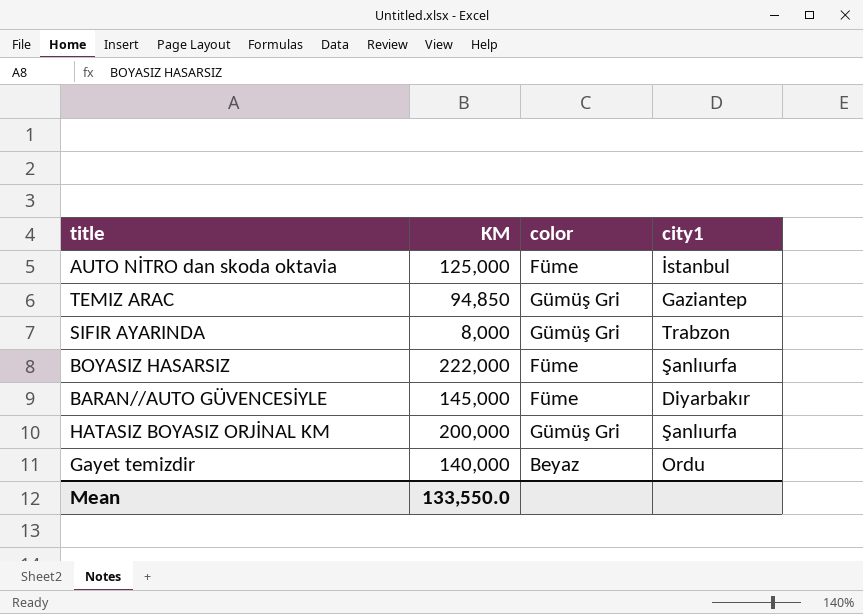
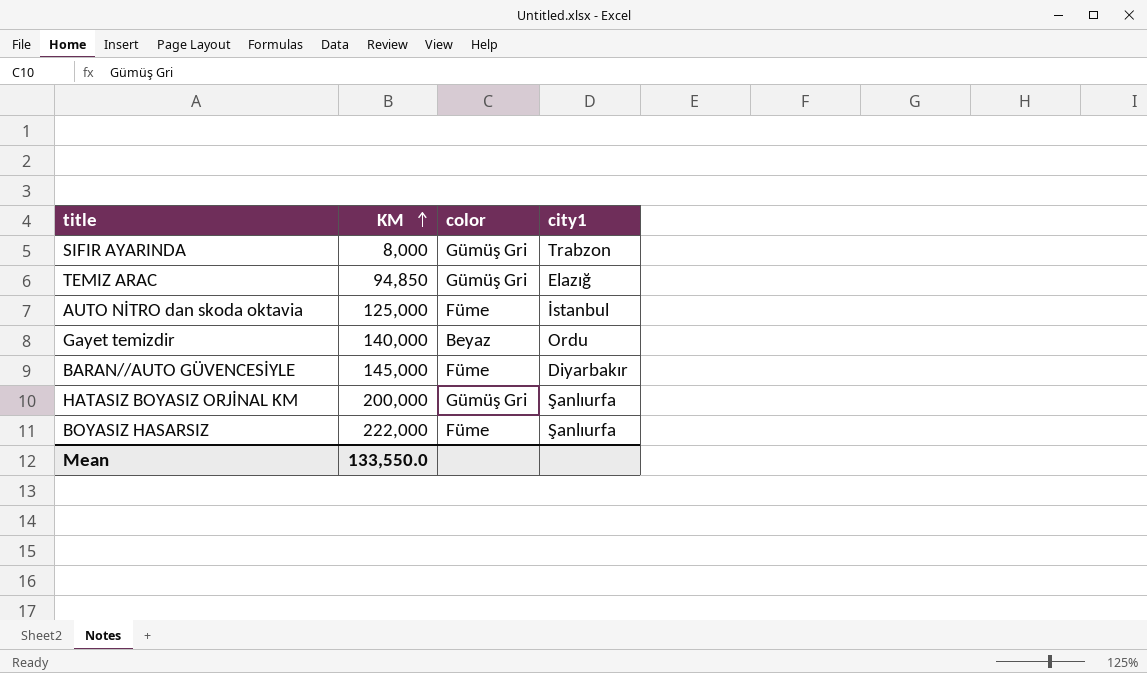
row order: none -> KM ascending
TEMIZ ARAC | city1: Gaziantep -> Elazığ

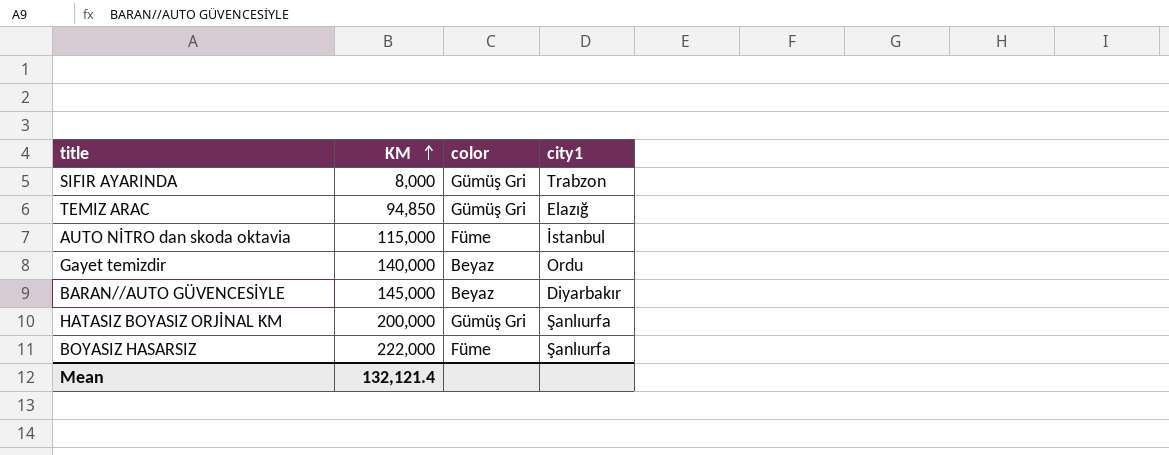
AUTO NİTRO dan skoda oktavia | KM: 125,000 -> 115,000
BARAN//AUTO GÜVENCESİYLE | color: Füme -> Beyaz
Mean | KM: 133,550.0 -> 132,121.4

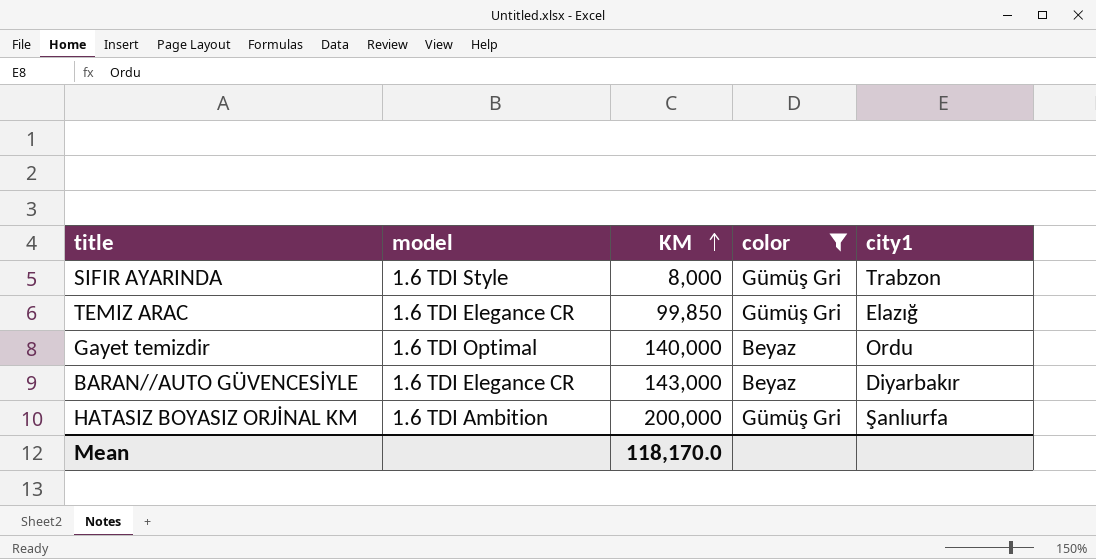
filter: none -> color != Füme
column model | position: none -> 2
TEMIZ ARAC | KM: 94,850 -> 99,850
BARAN//AUTO GÜVENCESİYLE | KM: 145,000 -> 143,000
Mean | KM: 132,121.4 -> 118,170.0

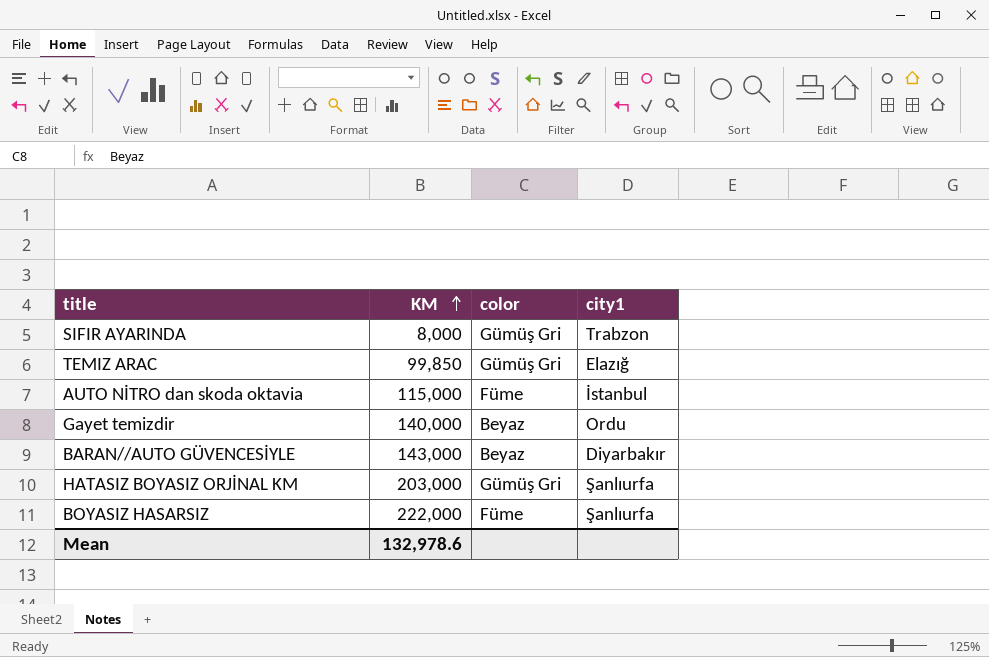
filter: color != Füme -> none
column model | position: 2 -> none
HATASIZ BOYASIZ ORJİNAL KM | KM: 200,000 -> 203,000
Mean | KM: 118,170.0 -> 132,978.6

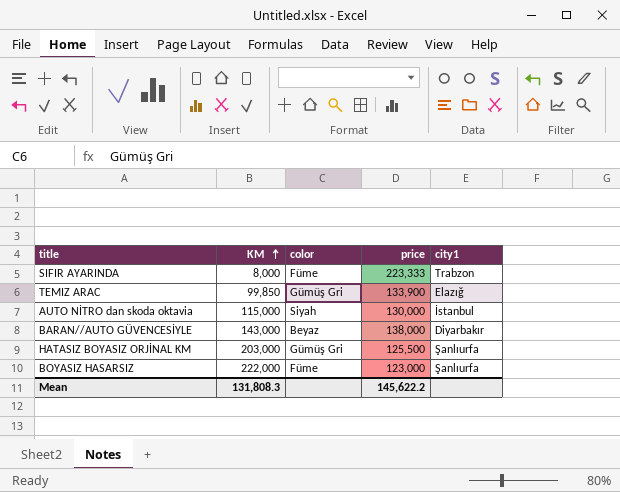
column price | position: none -> 4
row Gayet temizdir: 140,000 | Beyaz | Ordu -> none
SIFIR AYARINDA | color: Gümüş Gri -> Füme
AUTO NİTRO dan skoda oktavia | color: Füme -> Siyah
Mean | KM: 132,978.6 -> 131,808.3

